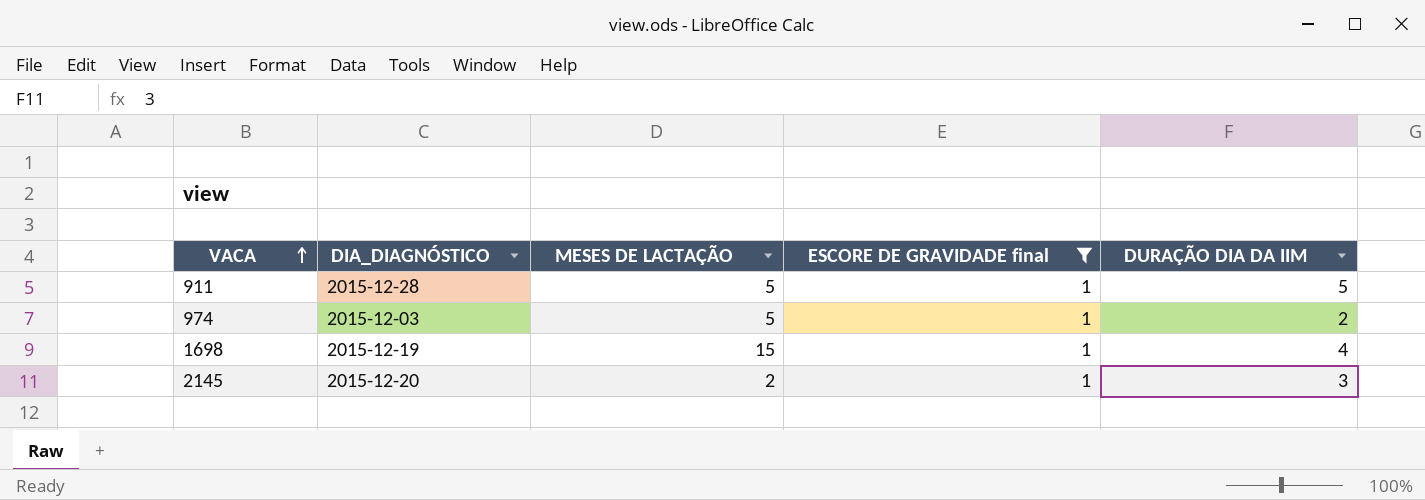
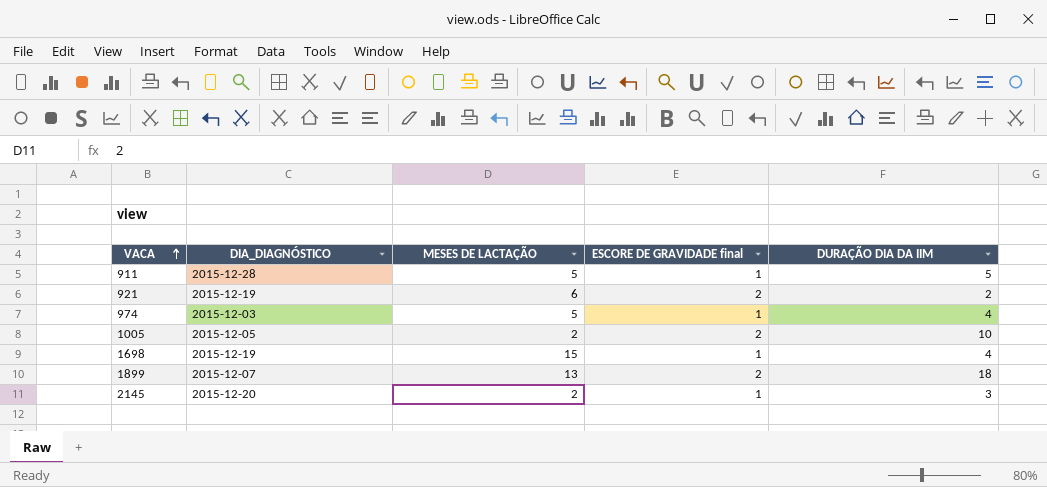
filter: ESCORE DE GRAVIDADE final = 1 -> none
974 | DURAÇÃO DIA DA IIM: 2 -> 4

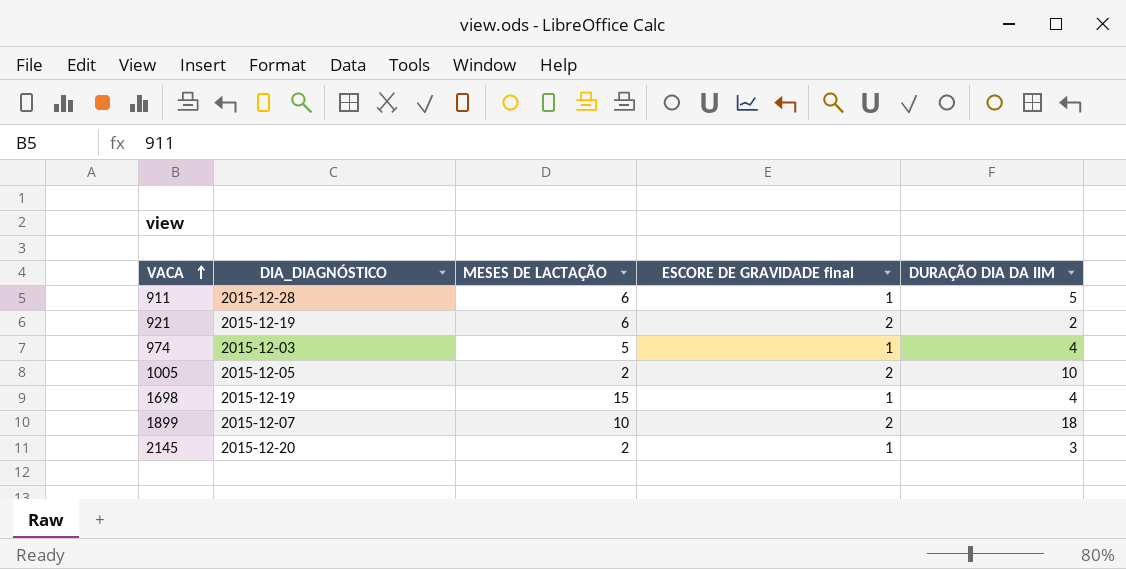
911 | MESES DE LACTAÇÃO: 5 -> 6
1899 | MESES DE LACTAÇÃO: 13 -> 10

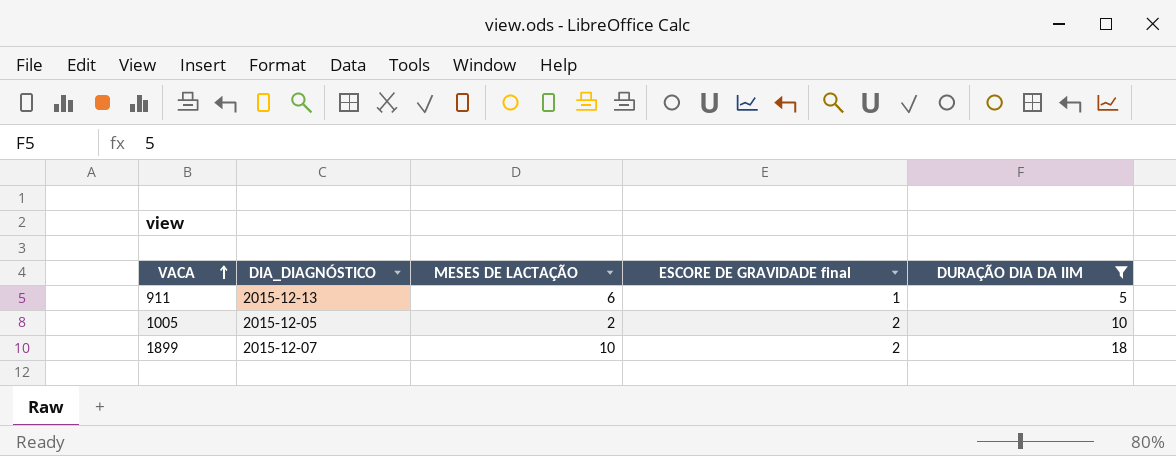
filter: none -> DURAÇÃO DIA DA IIM >= 5
911 | DIA_DIAGNÓSTICO: 2015-12-28 -> 2015-12-13

